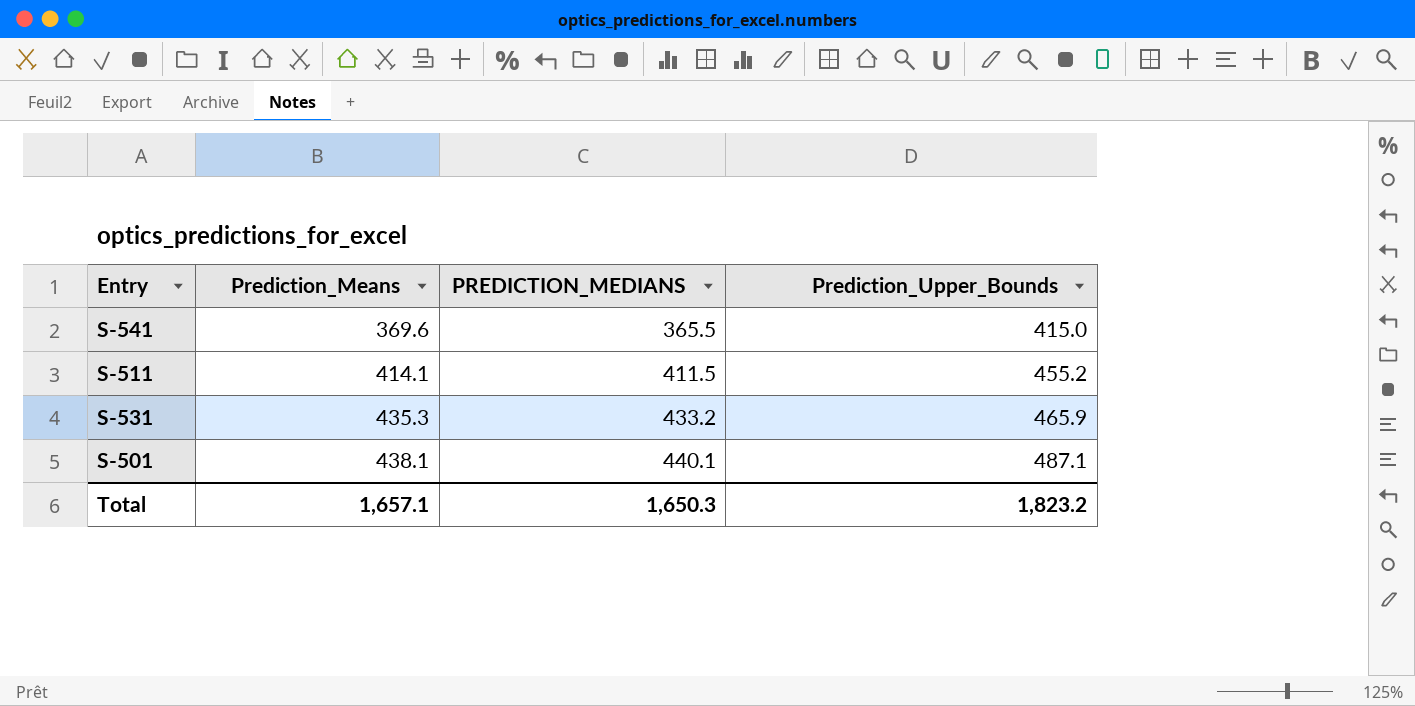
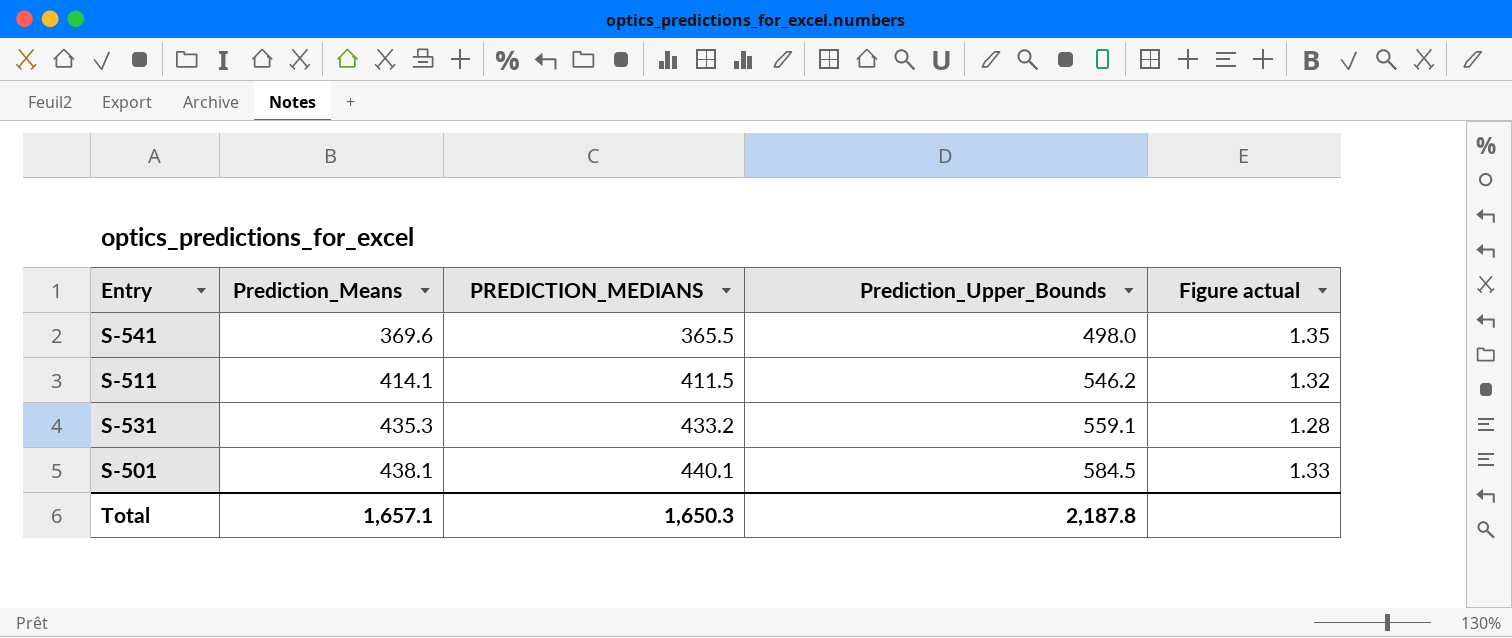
column Figure actual | formula: none -> [Prediction_Upper_Bounds] / [Prediction_Means]
S-541 | Prediction_Upper_Bounds: 415.0 -> 498.0
S-511 | Prediction_Upper_Bounds: 455.2 -> 546.2
S-531 | Prediction_Upper_Bounds: 465.9 -> 559.1
S-501 | Prediction_Upper_Bounds: 487.1 -> 584.5
Total | Prediction_Upper_Bounds: 1,823.2 -> 2,187.8

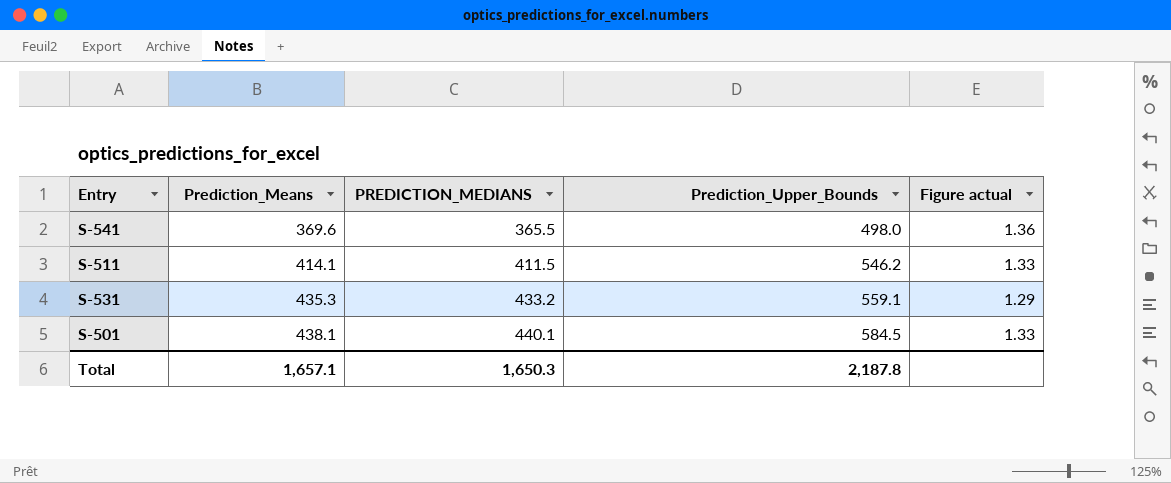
column Figure actual | formula: [Prediction_Upper_Bounds] / [Prediction_Means] -> [Prediction_Upper_Bounds] / [PREDICTION_MEDIANS]

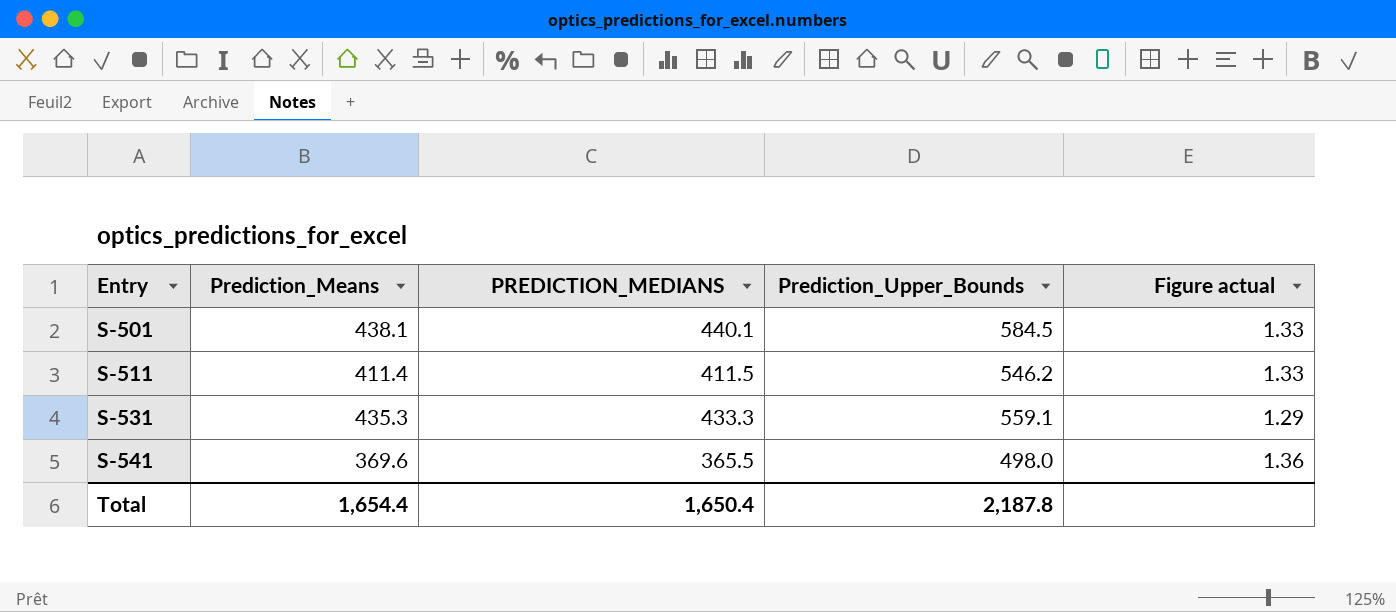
row order: Prediction_Means ascending -> Entry ascending
S-511 | Prediction_Means: 414.1 -> 411.4
S-531 | PREDICTION_MEDIANS: 433.2 -> 433.3
Total | Prediction_Means: 1,657.1 -> 1,654.4
Total | PREDICTION_MEDIANS: 1,650.3 -> 1,650.4

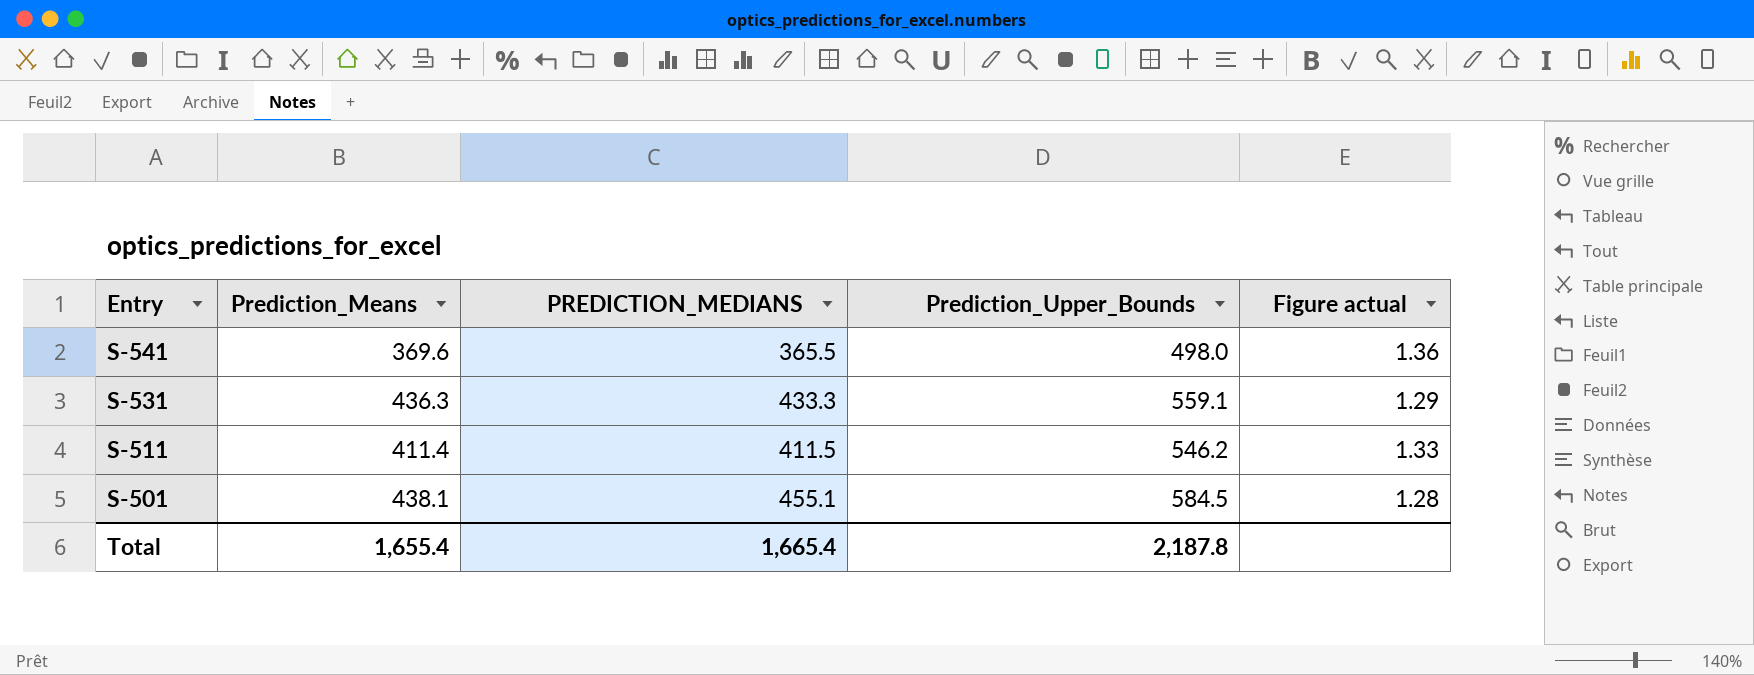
row order: Entry ascending -> Entry descending
S-531 | Prediction_Means: 435.3 -> 436.3
S-501 | PREDICTION_MEDIANS: 440.1 -> 455.1
S-501 | Figure actual: 1.33 -> 1.28
Total | Prediction_Means: 1,654.4 -> 1,655.4
Total | PREDICTION_MEDIANS: 1,650.4 -> 1,665.4

